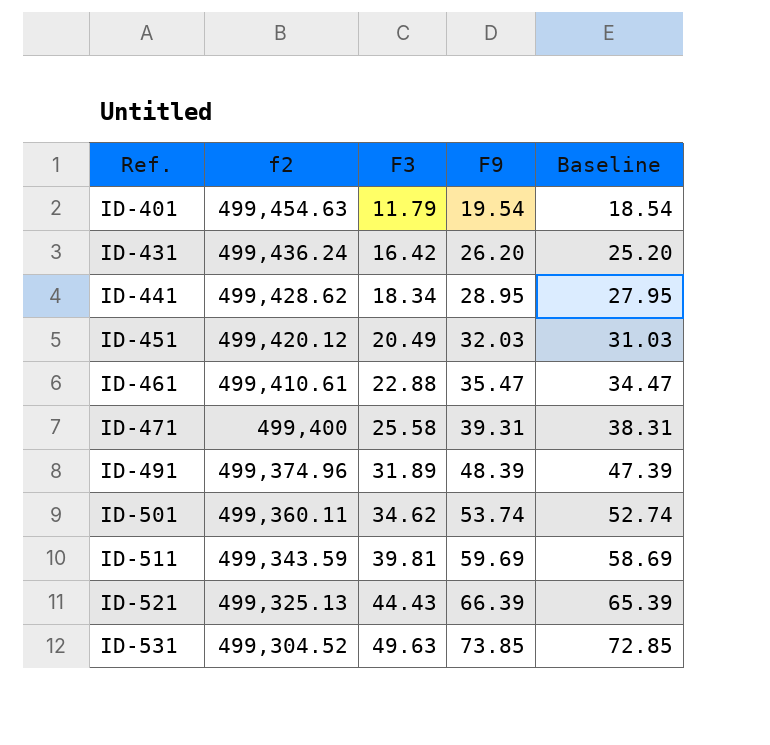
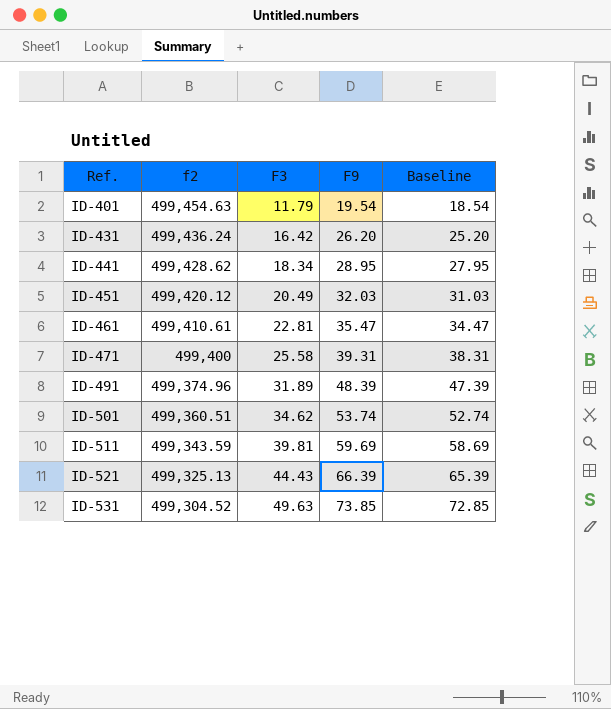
ID-461 | F3: 22.88 -> 22.81
ID-501 | f2: 499,360.11 -> 499,360.51

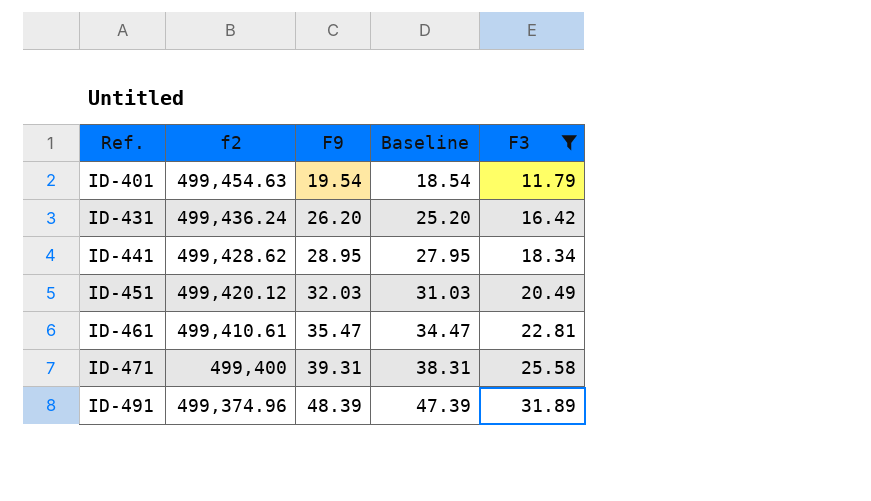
filter: none -> F3 <= 31.89
column F3 | position: 3 -> 5

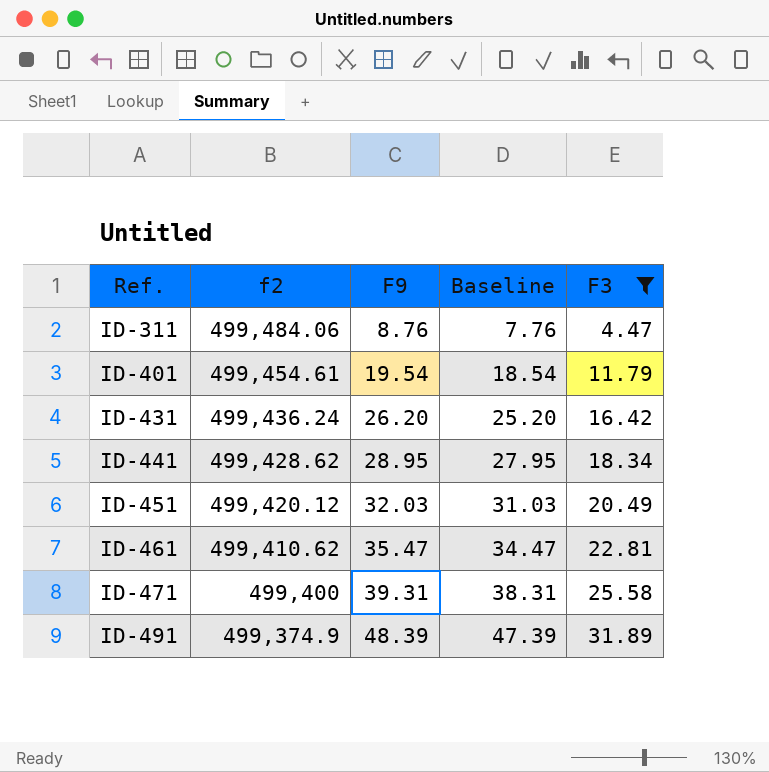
row ID-311: none -> 499,484.06 | 8.76 | 7.76 | 4.47
ID-401 | f2: 499,454.63 -> 499,454.61
ID-461 | f2: 499,410.61 -> 499,410.62
ID-491 | f2: 499,374.96 -> 499,374.9

